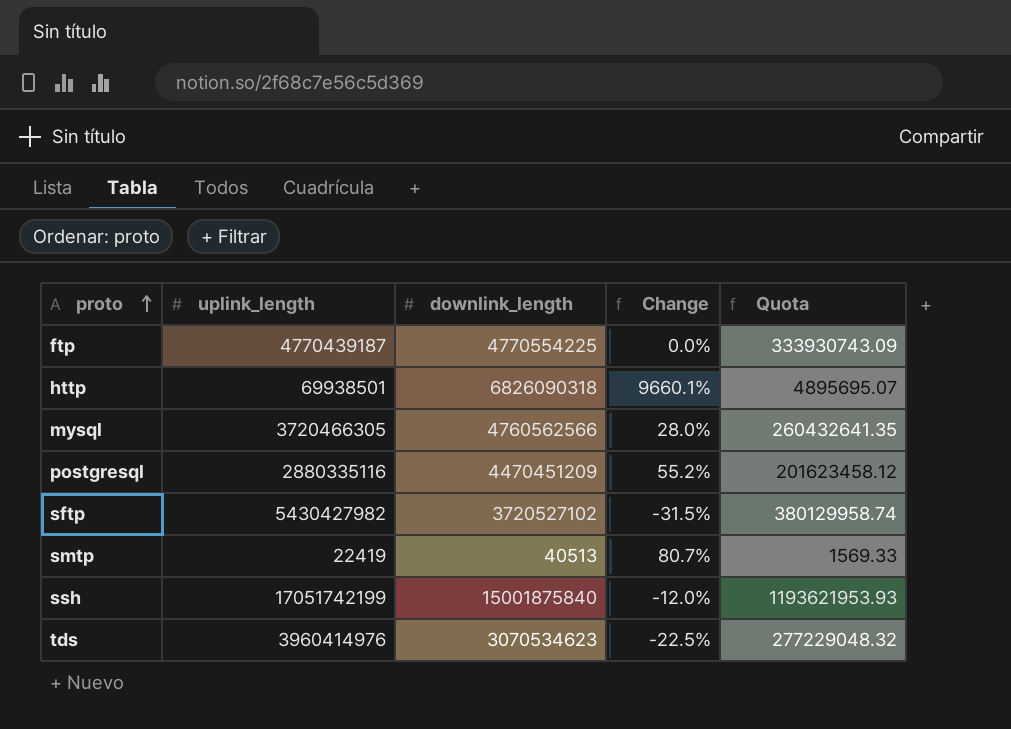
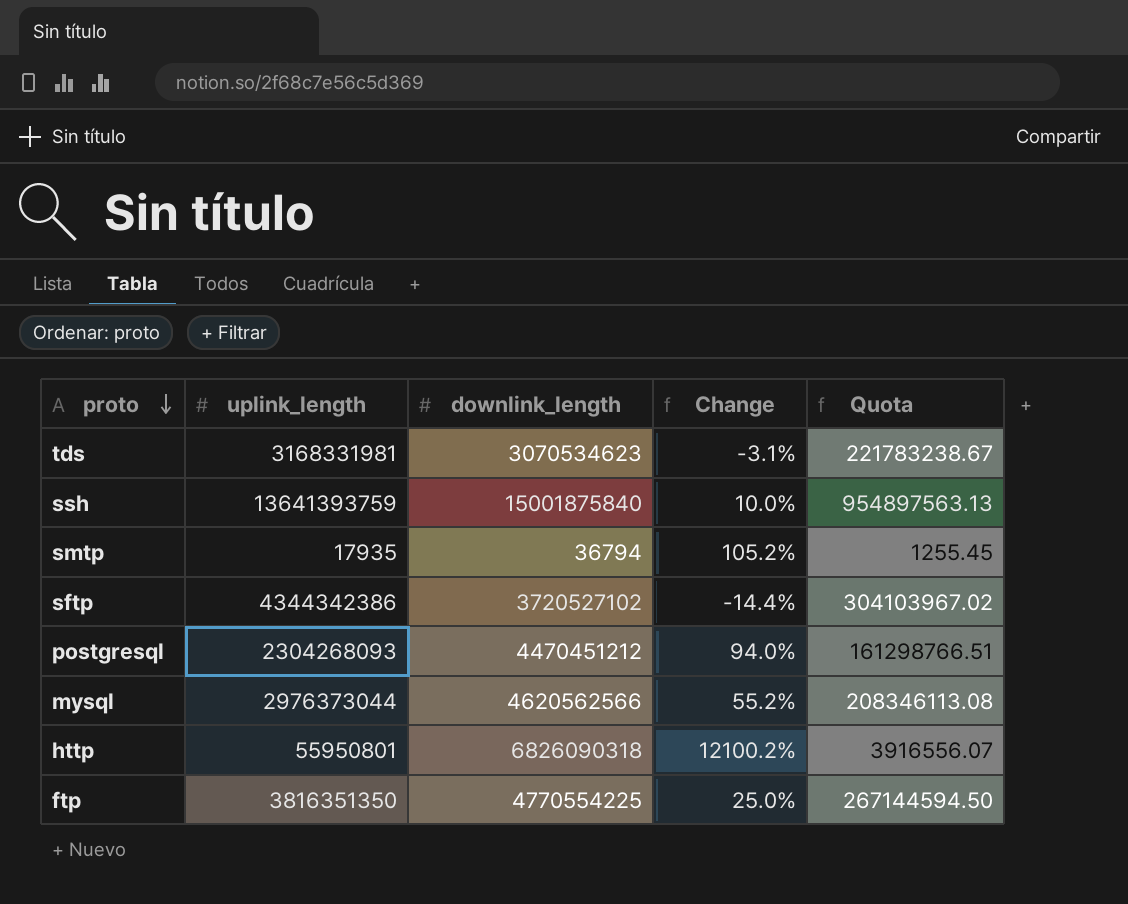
row order: proto ascending -> proto descending
tds | uplink_length: 3960414976 -> 3168331981
tds | Change: -22.5% -> -3.1%
tds | Quota: 277229048.32 -> 221783238.67
ssh | uplink_length: 17051742199 -> 13641393759
ssh | Change: -12.0% -> 10.0%
ssh | Quota: 1193621953.93 -> 954897563.13
smtp | uplink_length: 22419 -> 17935
smtp | downlink_length: 40513 -> 36794
smtp | Change: 80.7% -> 105.2%
smtp | Quota: 1569.33 -> 1255.45
sftp | uplink_length: 5430427982 -> 4344342386
sftp | Change: -31.5% -> -14.4%
sftp | Quota: 380129958.74 -> 304103967.02
postgresql | uplink_length: 2880335116 -> 2304268093
postgresql | downlink_length: 4470451209 -> 4470451212
postgresql | Change: 55.2% -> 94.0%
postgresql | Quota: 201623458.12 -> 161298766.51
mysql | uplink_length: 3720466305 -> 2976373044
mysql | downlink_length: 4760562566 -> 4620562566
mysql | Change: 28.0% -> 55.2%
mysql | Quota: 260432641.35 -> 208346113.08
http | uplink_length: 69938501 -> 55950801
http | Change: 9660.1% -> 12100.2%
http | Quota: 4895695.07 -> 3916556.07
ftp | uplink_length: 4770439187 -> 3816351350
ftp | Change: 0.0% -> 25.0%
ftp | Quota: 333930743.09 -> 267144594.50

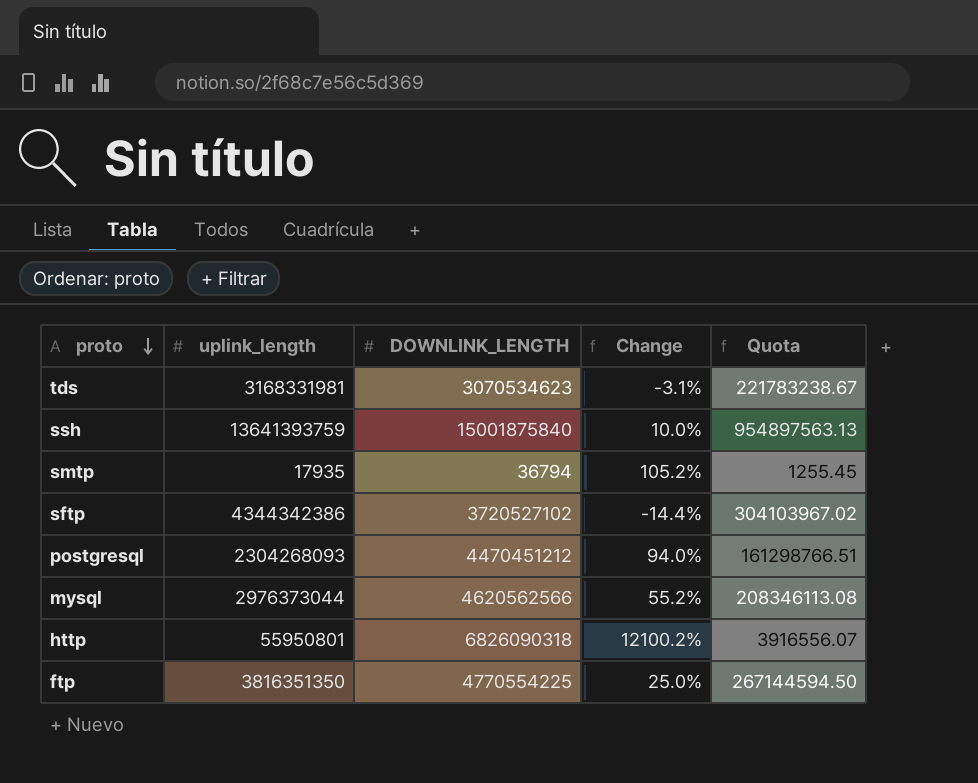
column name: downlink_length -> DOWNLINK_LENGTH

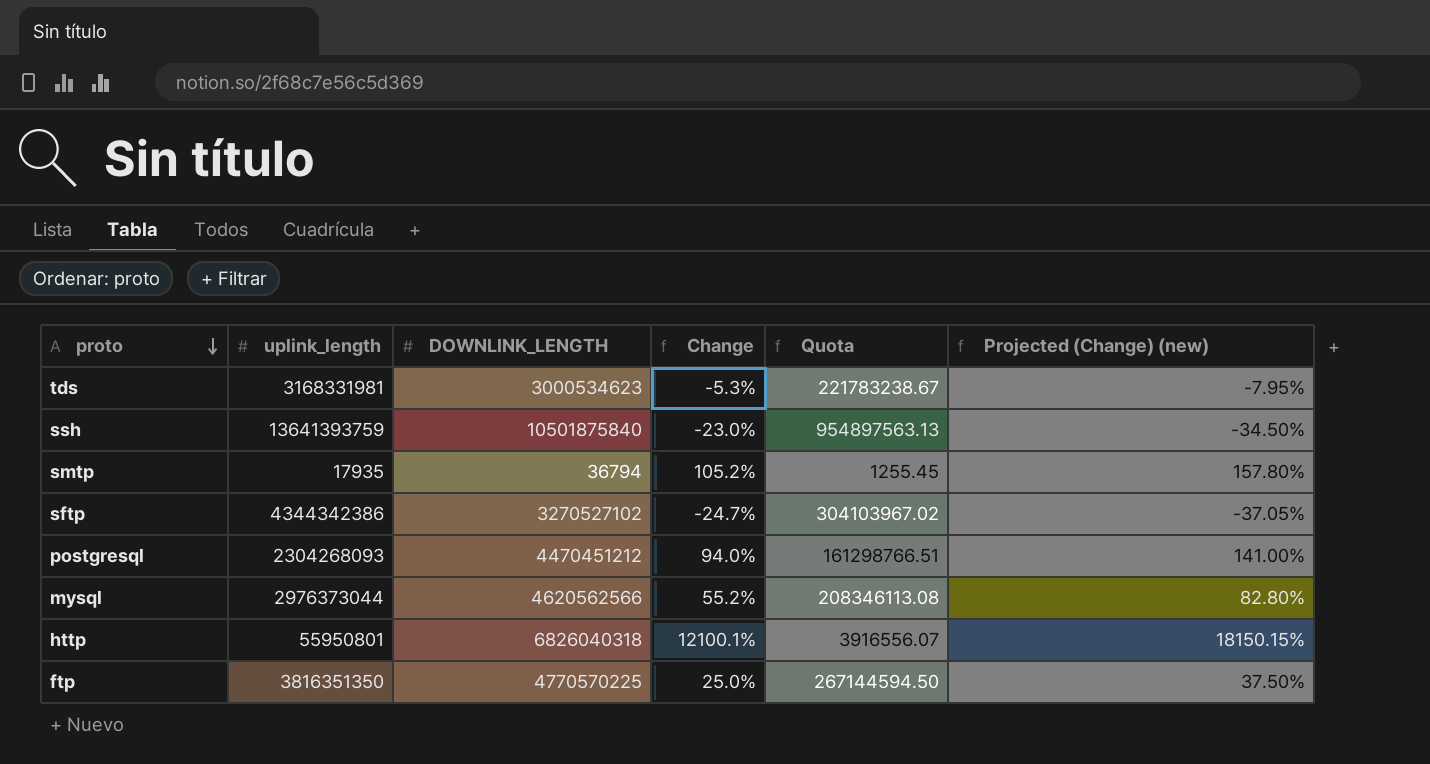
column Projected (Change) (new) | formula: none -> [Change] * 1.5
tds | DOWNLINK_LENGTH: 3070534623 -> 3000534623
tds | Change: -3.1% -> -5.3%
ssh | DOWNLINK_LENGTH: 15001875840 -> 10501875840
ssh | Change: 10.0% -> -23.0%
sftp | DOWNLINK_LENGTH: 3720527102 -> 3270527102
sftp | Change: -14.4% -> -24.7%
http | DOWNLINK_LENGTH: 6826090318 -> 6826040318
http | Change: 12100.2% -> 12100.1%
ftp | DOWNLINK_LENGTH: 4770554225 -> 4770570225

